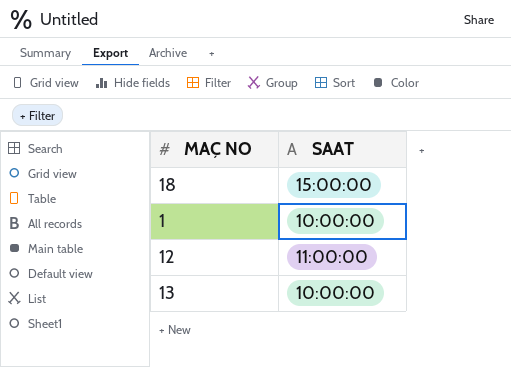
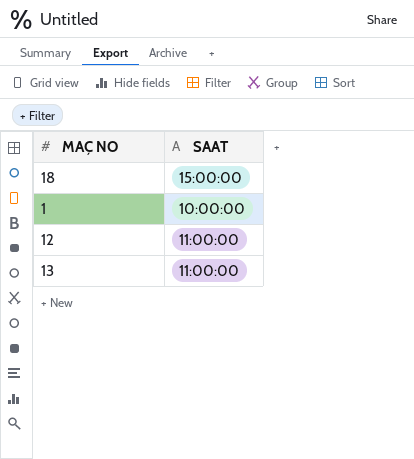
13 | SAAT: 10:00:00 -> 11:00:00

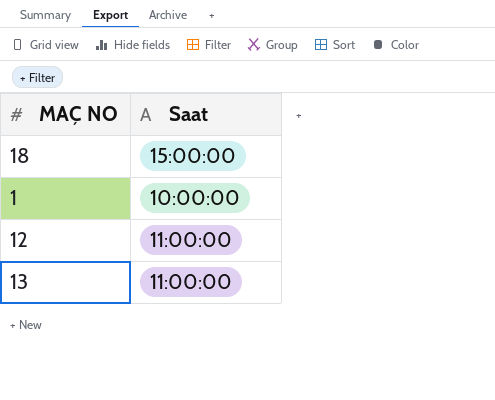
column name: SAAT -> Saat

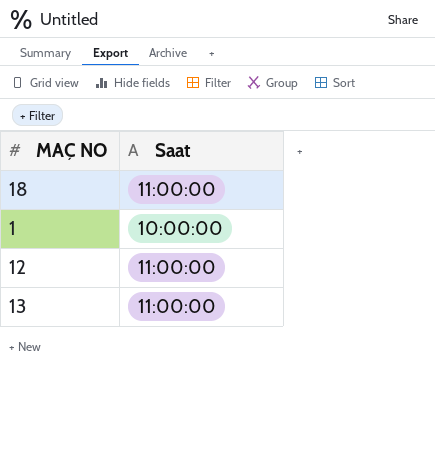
18 | Saat: 15:00:00 -> 11:00:00

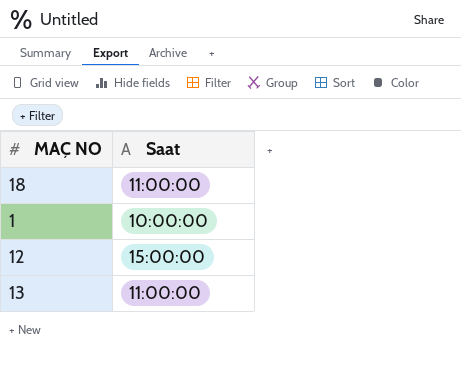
12 | Saat: 11:00:00 -> 15:00:00

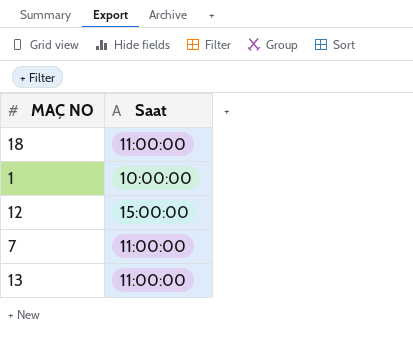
row 7: none -> 11:00:00

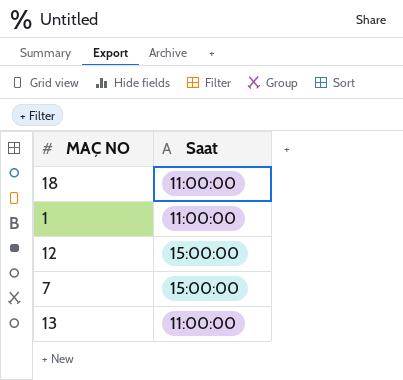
1 | Saat: 10:00:00 -> 11:00:00
7 | Saat: 11:00:00 -> 15:00:00

